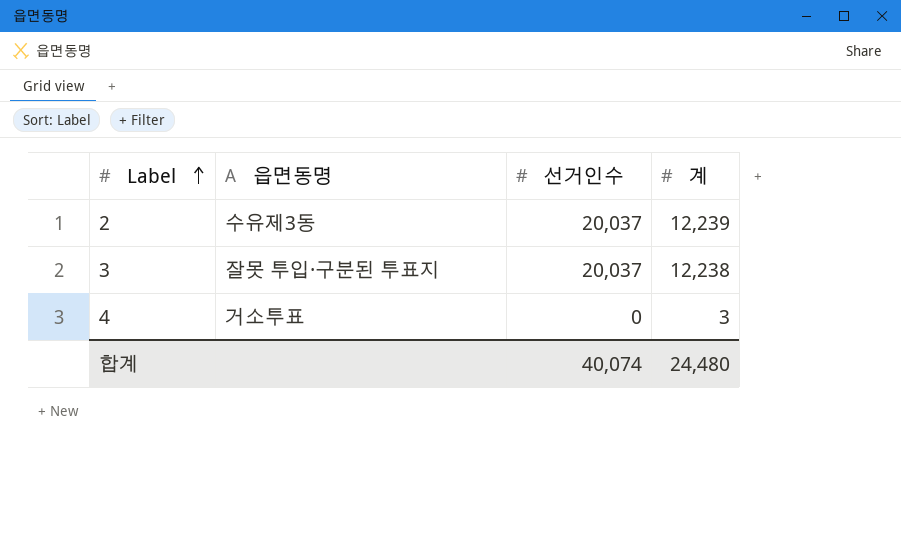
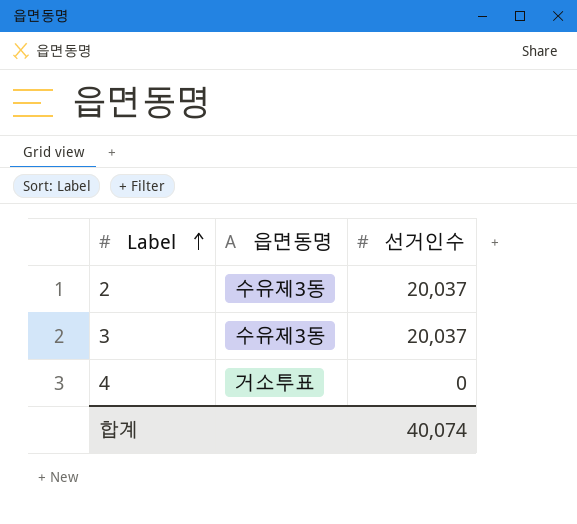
column 계 | position: 4 -> none
3 | 읍면동명: 잘못 투입·구분된 투표지 -> 수유제3동

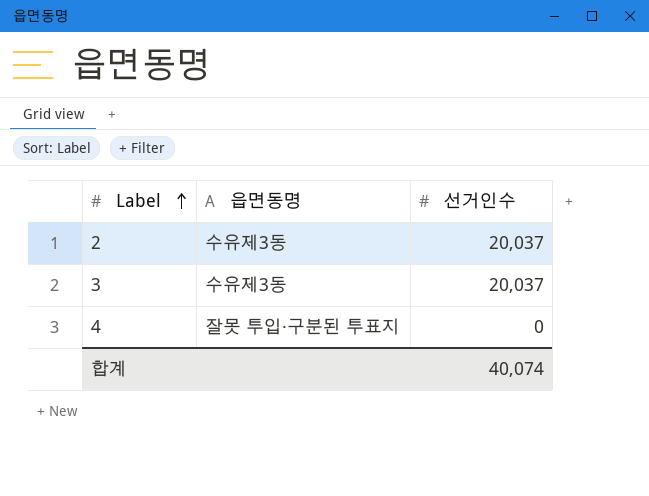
4 | 읍면동명: 거소투표 -> 잘못 투입·구분된 투표지

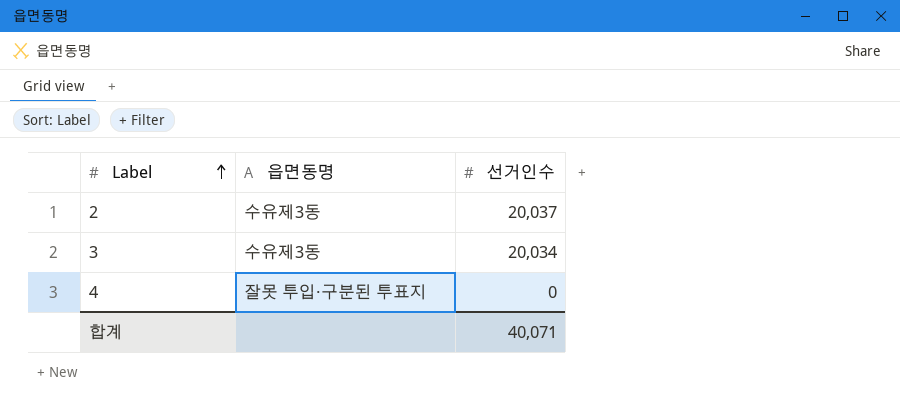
3 | 선거인수: 20,037 -> 20,034
합계 | 선거인수: 40,074 -> 40,071

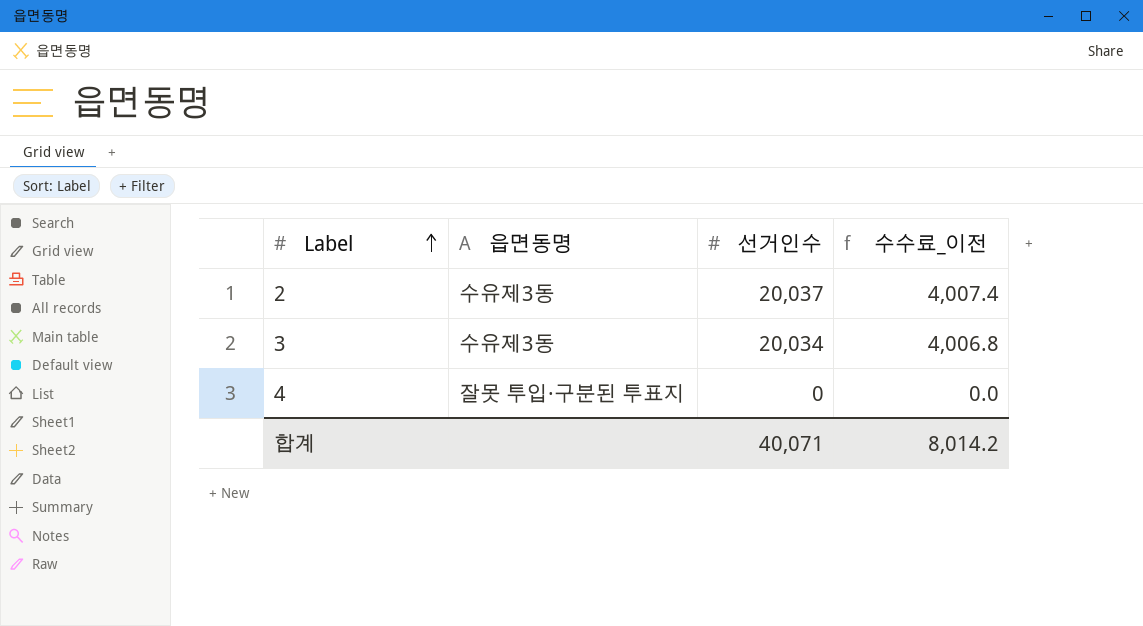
column 수수료_이전 | formula: none -> [선거인수] * 0.2

